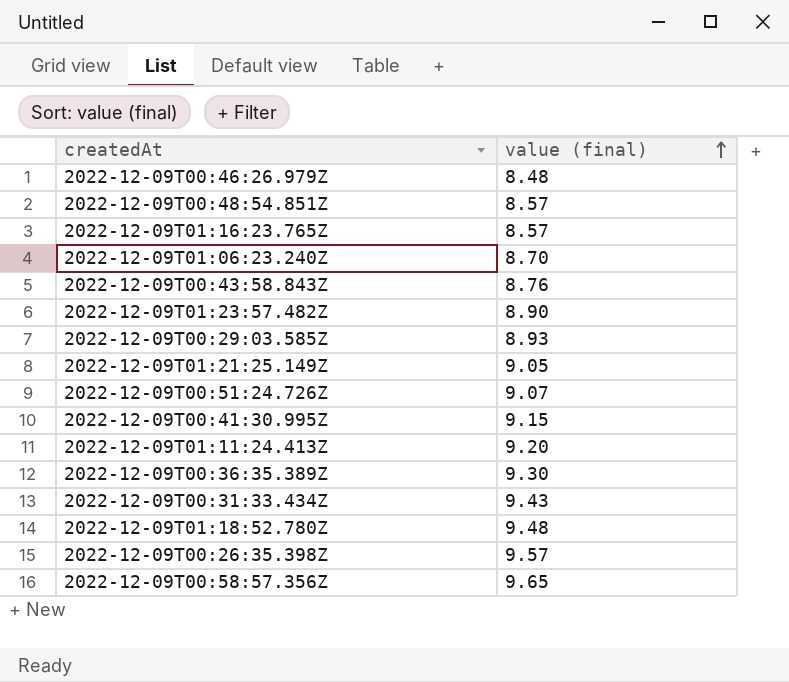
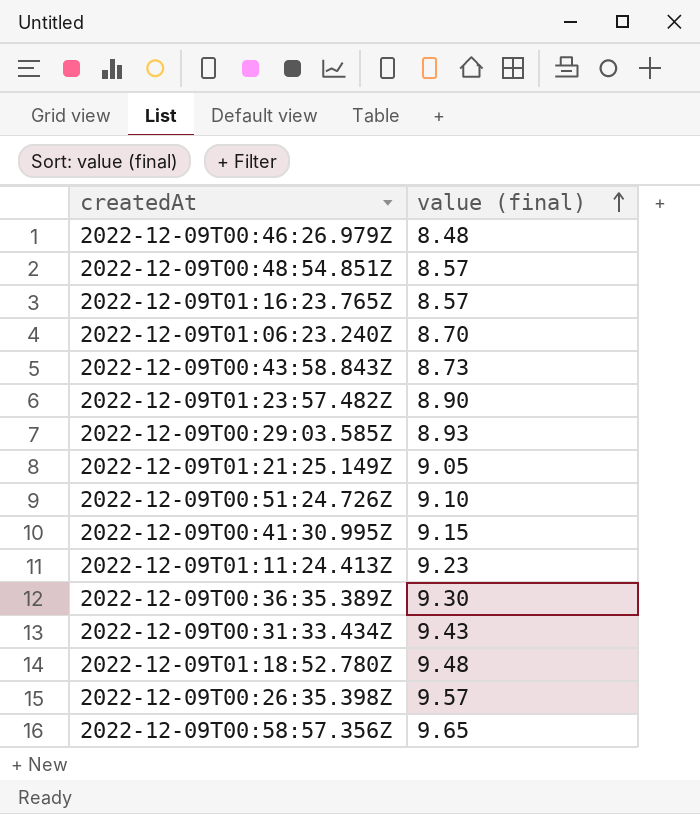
2022-12-09T00:43:58.843Z | value (final): 8.76 -> 8.73
2022-12-09T00:51:24.726Z | value (final): 9.07 -> 9.10
2022-12-09T01:11:24.413Z | value (final): 9.20 -> 9.23

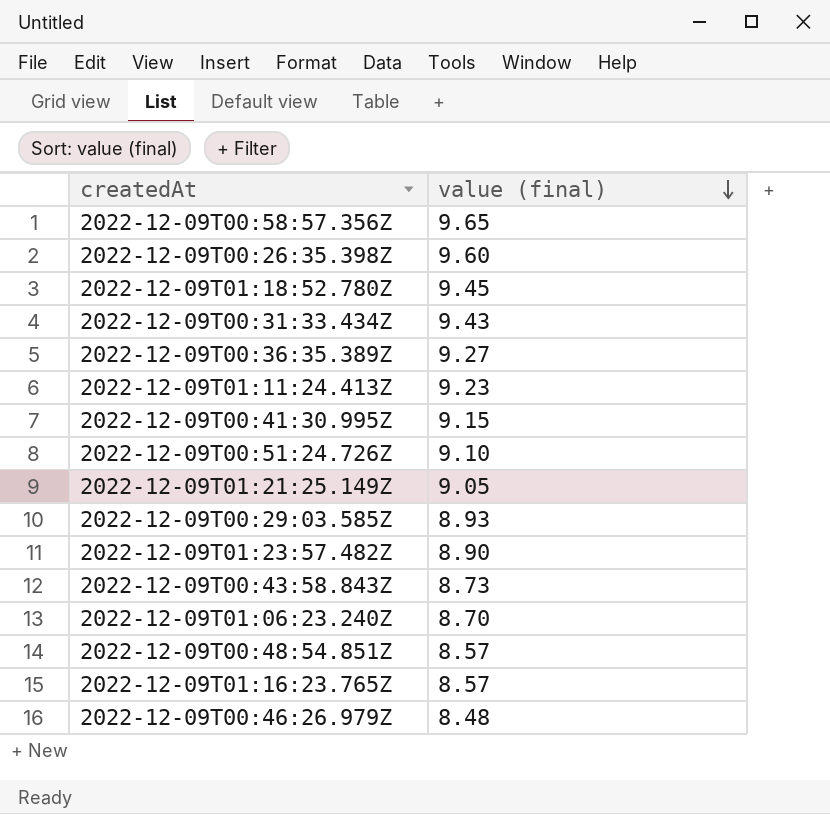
row order: value (final) ascending -> value (final) descending
2022-12-09T00:26:35.398Z | value (final): 9.57 -> 9.60
2022-12-09T01:18:52.780Z | value (final): 9.48 -> 9.45
2022-12-09T00:36:35.389Z | value (final): 9.30 -> 9.27

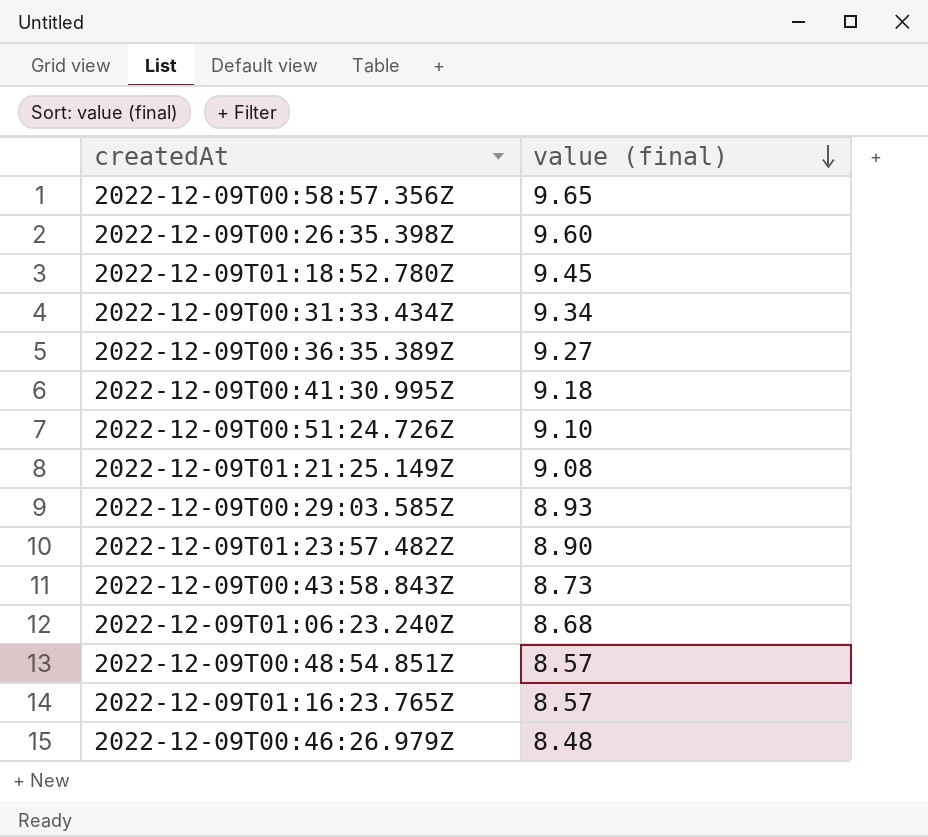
row 2022-12-09T01:11:24.413Z: 9.23 -> none
2022-12-09T00:31:33.434Z | value (final): 9.43 -> 9.34
2022-12-09T00:41:30.995Z | value (final): 9.15 -> 9.18
2022-12-09T01:21:25.149Z | value (final): 9.05 -> 9.08
2022-12-09T01:06:23.240Z | value (final): 8.70 -> 8.68

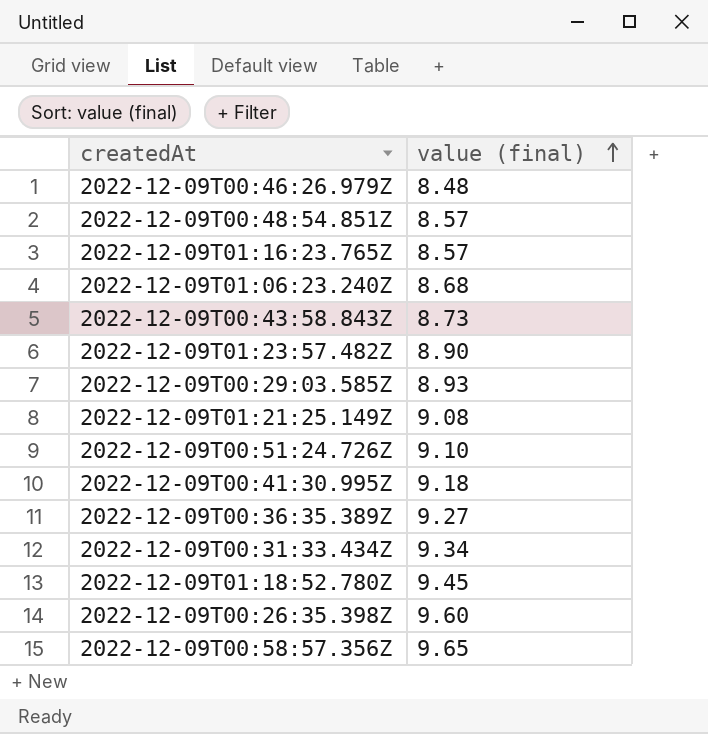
row order: value (final) descending -> value (final) ascending

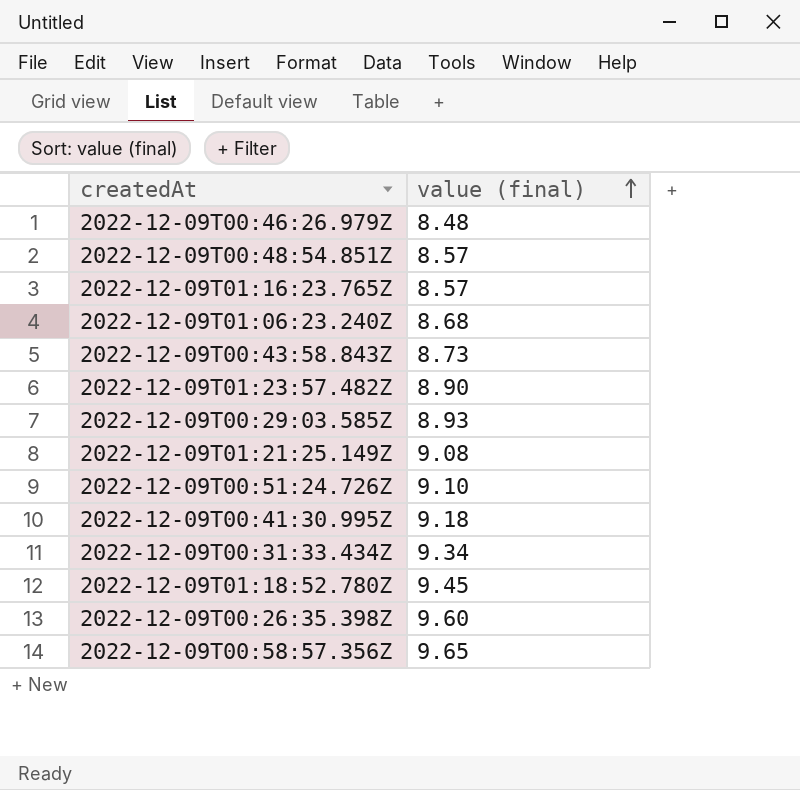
row 2022-12-09T00:36:35.389Z: 9.27 -> none

